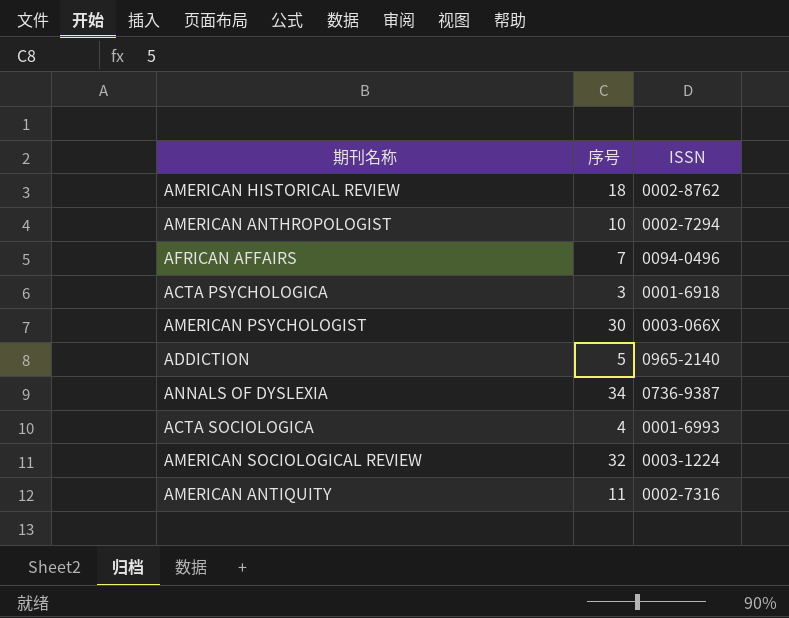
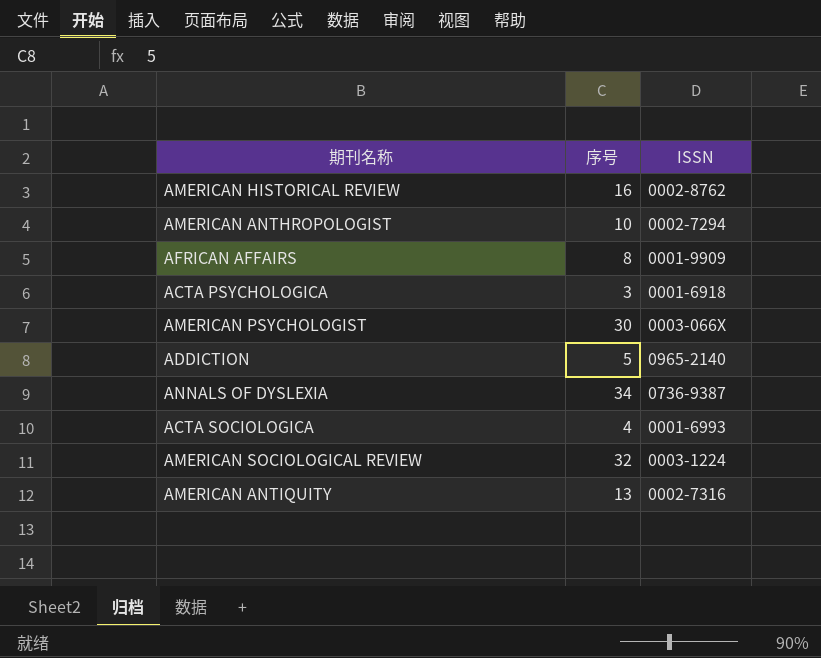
AMERICAN HISTORICAL REVIEW | 序号: 18 -> 16
AFRICAN AFFAIRS | 序号: 7 -> 8
AFRICAN AFFAIRS | ISSN: 0094-0496 -> 0001-9909
AMERICAN ANTIQUITY | 序号: 11 -> 13

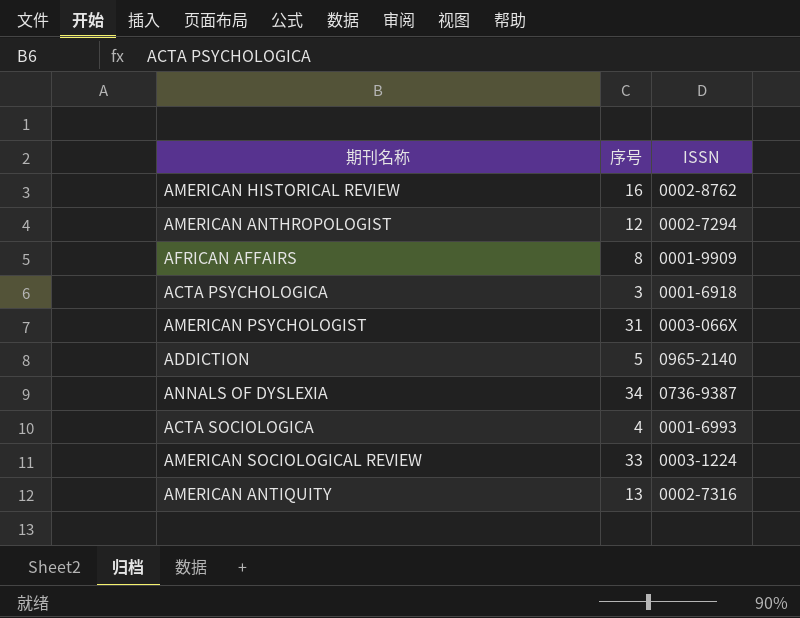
AMERICAN ANTHROPOLOGIST | 序号: 10 -> 12
AMERICAN PSYCHOLOGIST | 序号: 30 -> 31
AMERICAN SOCIOLOGICAL REVIEW | 序号: 32 -> 33

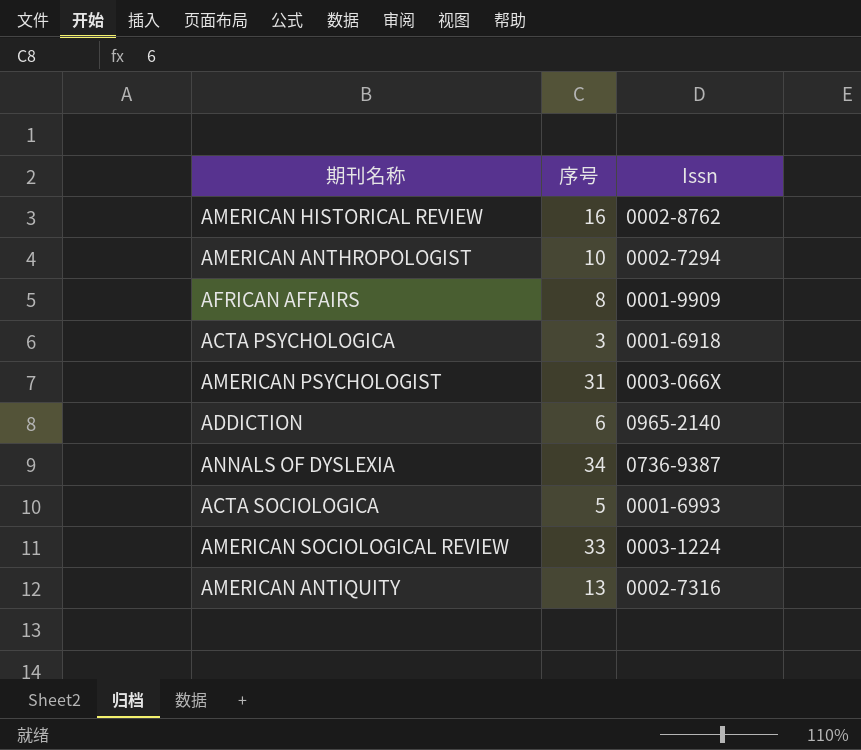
column name: ISSN -> Issn
AMERICAN ANTHROPOLOGIST | 序号: 12 -> 10
ADDICTION | 序号: 5 -> 6
ACTA SOCIOLOGICA | 序号: 4 -> 5

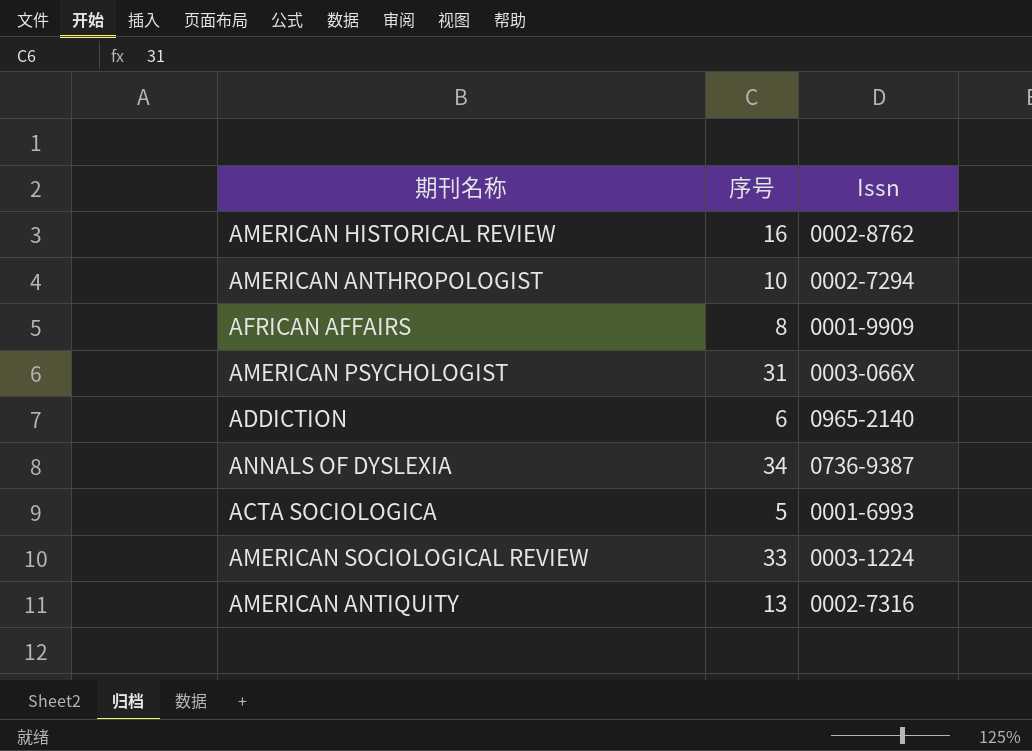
row ACTA PSYCHOLOGICA: 3 | 0001-6918 -> none

